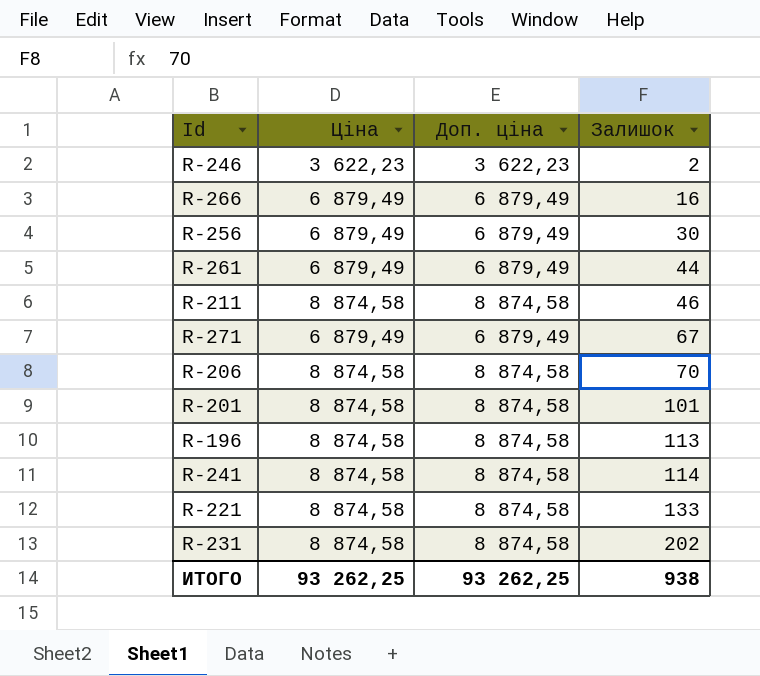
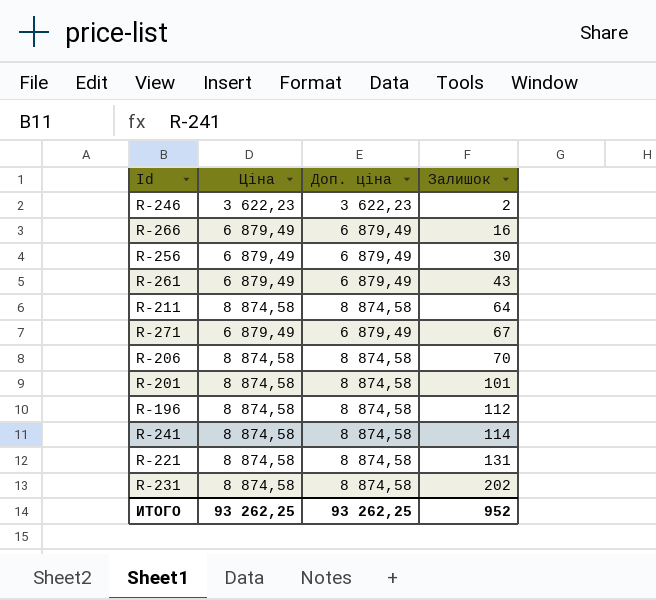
R-261 | Залишок: 44 -> 43
R-211 | Залишок: 46 -> 64
R-196 | Залишок: 113 -> 112
R-221 | Залишок: 133 -> 131
ИТОГО | Залишок: 938 -> 952

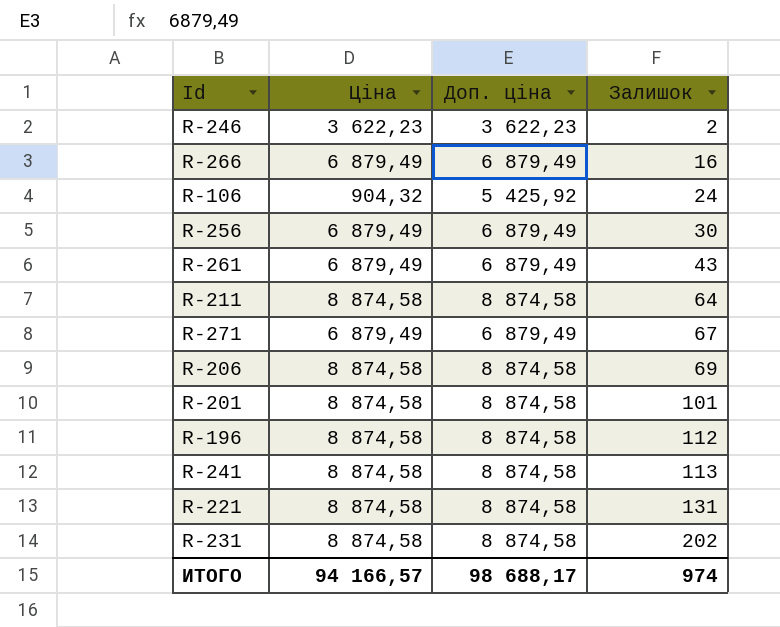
row R-106: none -> 904,32 | 5 425,92 | 24
R-206 | Залишок: 70 -> 69
R-241 | Залишок: 114 -> 113
ИТОГО | Ціна: 93 262,25 -> 94 166,57
ИТОГО | Доп. ціна: 93 262,25 -> 98 688,17
ИТОГО | Залишок: 952 -> 974

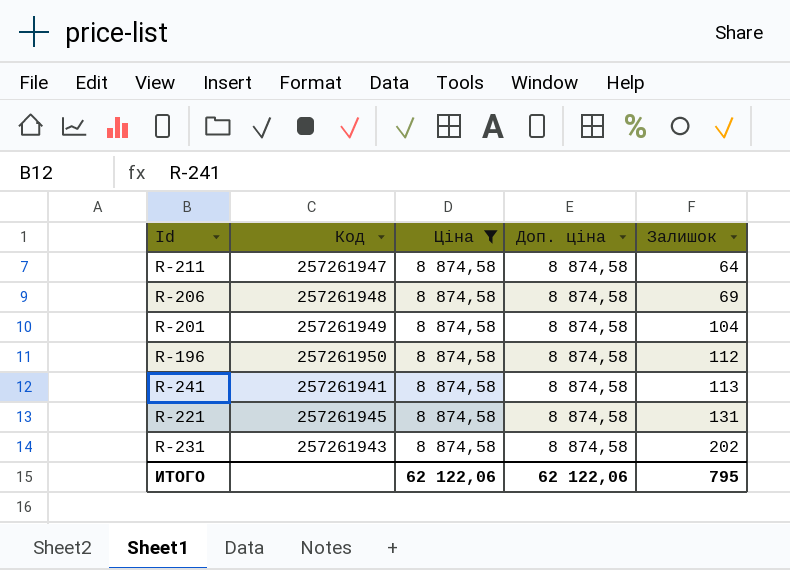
filter: none -> Ціна = 8 874,58
column Код | position: none -> 2
R-201 | Залишок: 101 -> 104
ИТОГО | Ціна: 94 166,57 -> 62 122,06
ИТОГО | Доп. ціна: 98 688,17 -> 62 122,06
ИТОГО | Залишок: 974 -> 795

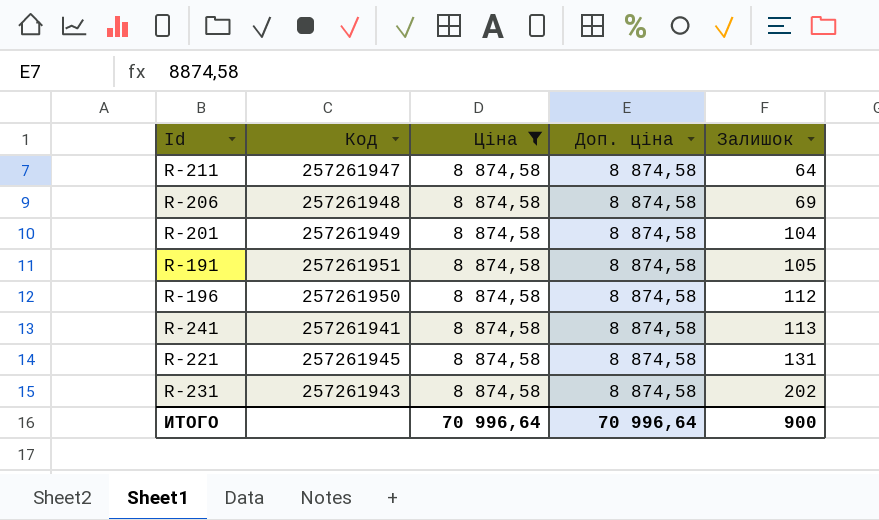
row R-191: none -> 257261951 | 8 874,58 | 8 874,58 | 105
ИТОГО | Ціна: 62 122,06 -> 70 996,64
ИТОГО | Доп. ціна: 62 122,06 -> 70 996,64
ИТОГО | Залишок: 795 -> 900

